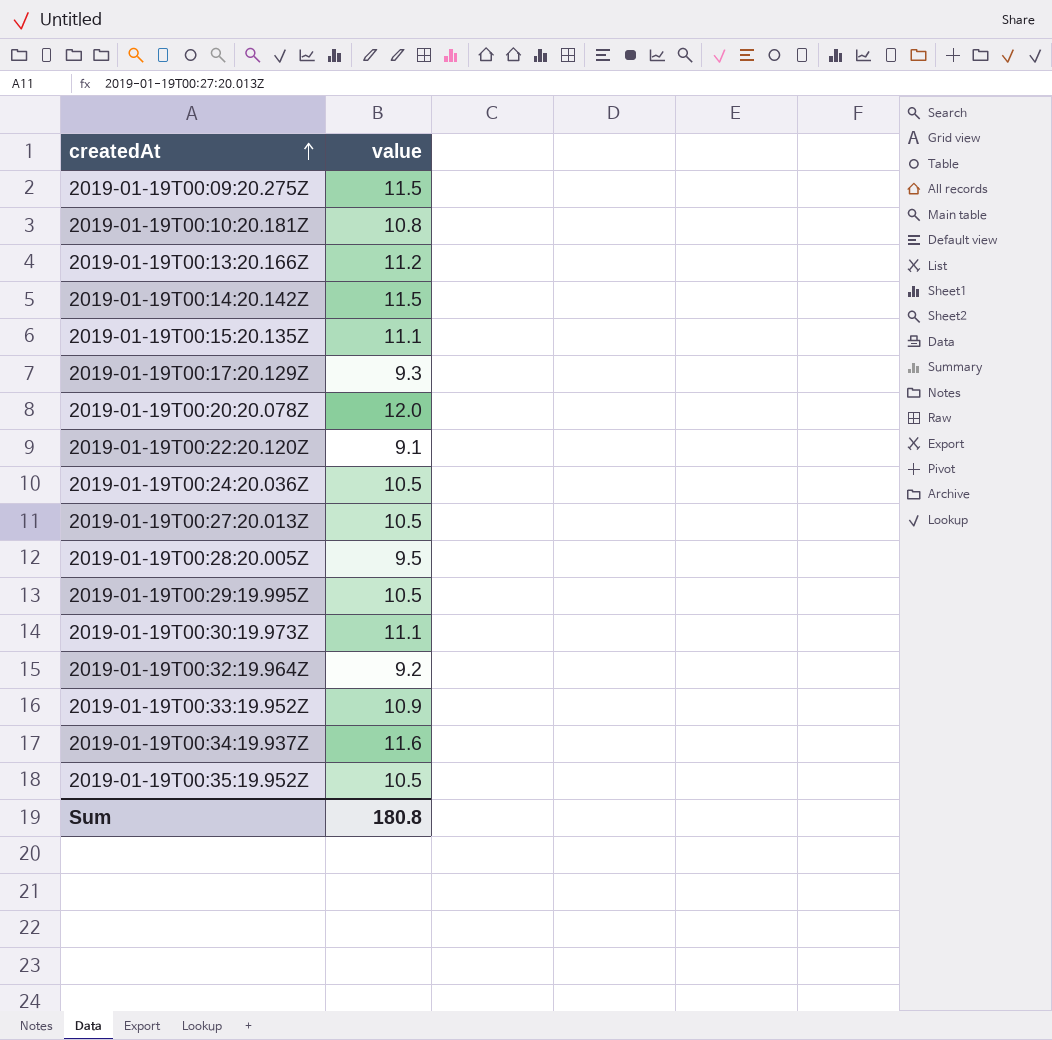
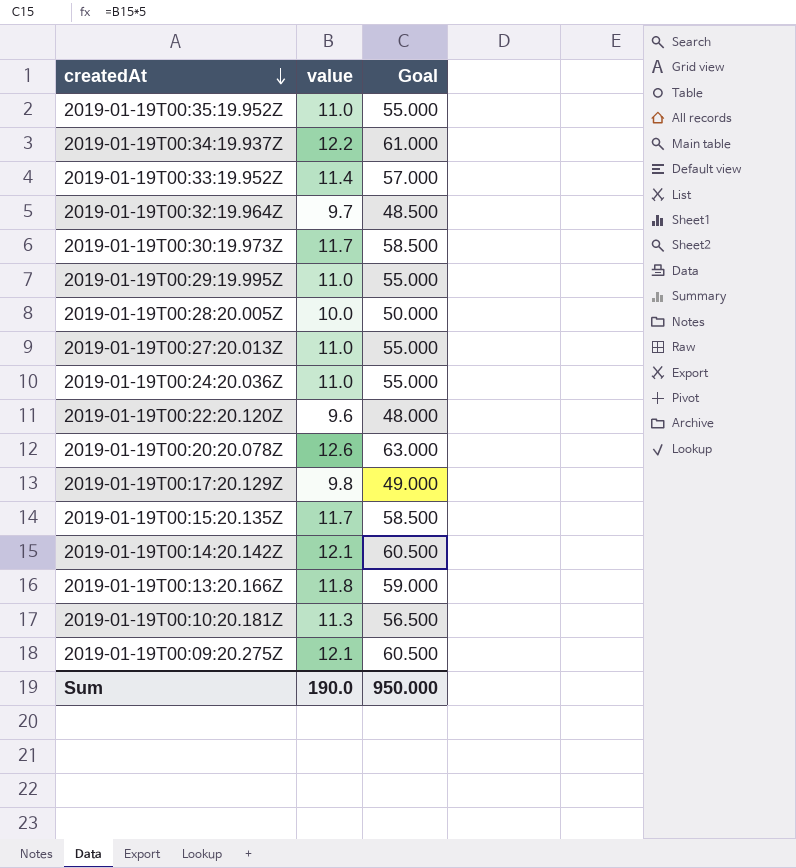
row order: createdAt ascending -> createdAt descending
column Goal | formula: none -> [value] * 5
2019-01-19T00:35:19.952Z | value: 10.5 -> 11.0
2019-01-19T00:34:19.937Z | value: 11.6 -> 12.2
2019-01-19T00:33:19.952Z | value: 10.9 -> 11.4
2019-01-19T00:32:19.964Z | value: 9.2 -> 9.7
2019-01-19T00:30:19.973Z | value: 11.1 -> 11.7
2019-01-19T00:29:19.995Z | value: 10.5 -> 11.0
2019-01-19T00:28:20.005Z | value: 9.5 -> 10.0
2019-01-19T00:27:20.013Z | value: 10.5 -> 11.0
2019-01-19T00:24:20.036Z | value: 10.5 -> 11.0
2019-01-19T00:22:20.120Z | value: 9.1 -> 9.6
2019-01-19T00:20:20.078Z | value: 12.0 -> 12.6
2019-01-19T00:17:20.129Z | value: 9.3 -> 9.8
2019-01-19T00:15:20.135Z | value: 11.1 -> 11.7
2019-01-19T00:14:20.142Z | value: 11.5 -> 12.1
2019-01-19T00:13:20.166Z | value: 11.2 -> 11.8
2019-01-19T00:10:20.181Z | value: 10.8 -> 11.3
2019-01-19T00:09:20.275Z | value: 11.5 -> 12.1
Sum | value: 180.8 -> 190.0

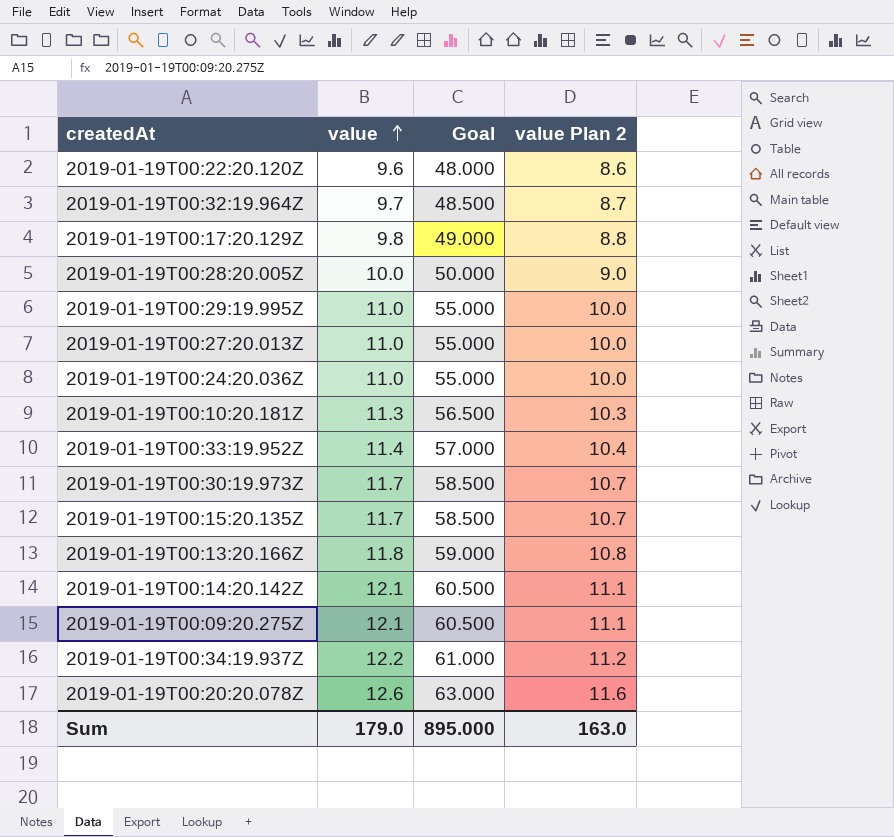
row order: createdAt descending -> value ascending
column value Plan 2 | formula: none -> [value] - 1
row 2019-01-19T00:35:19.952Z: 11.0 | 55.000 -> none
Sum | value: 190.0 -> 179.0
Sum | Goal: 950.000 -> 895.000

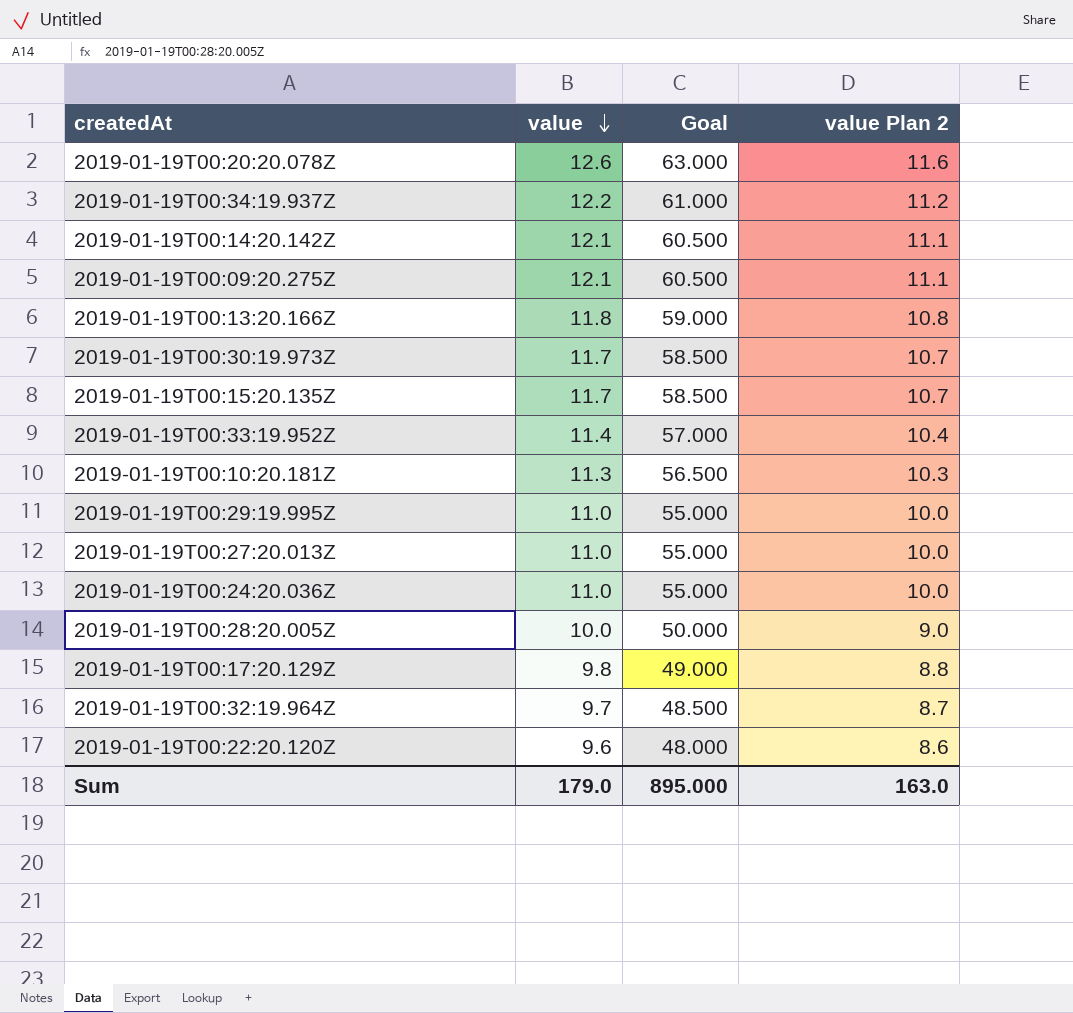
row order: value ascending -> value descending

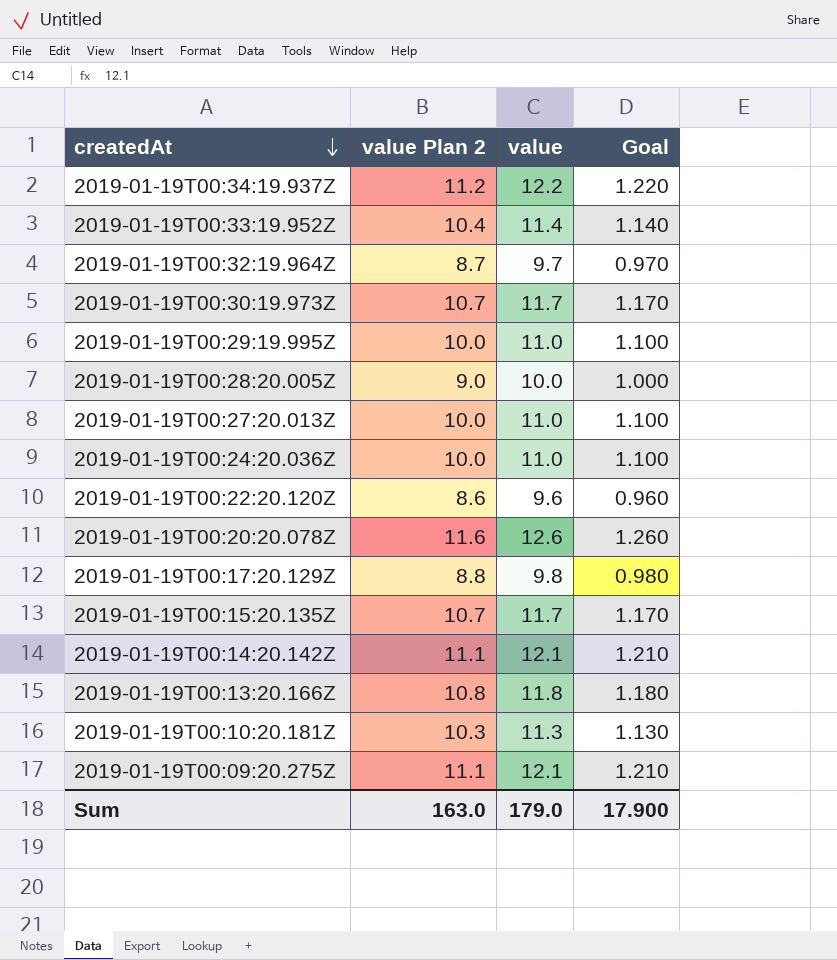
row order: value descending -> createdAt descending
column value Plan 2 | position: 4 -> 2
column Goal | formula: [value] * 5 -> [value] * 0.1
Sum | Goal: 895.000 -> 17.900

